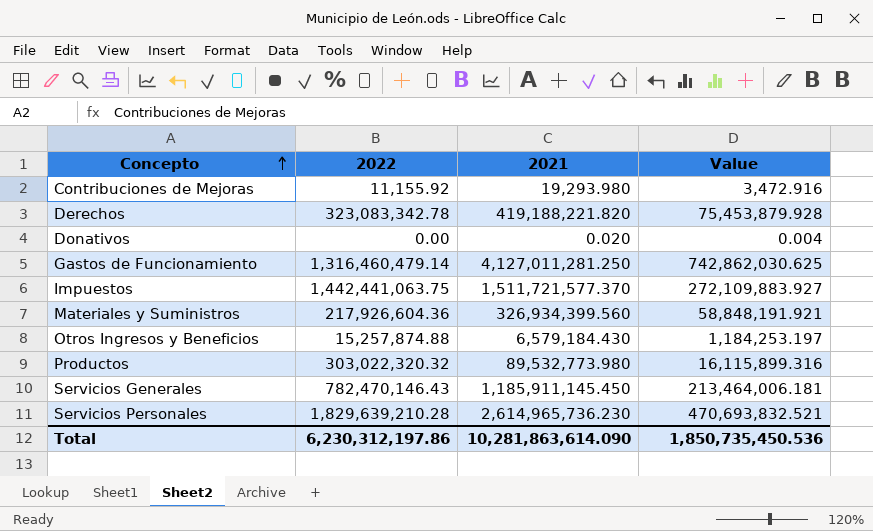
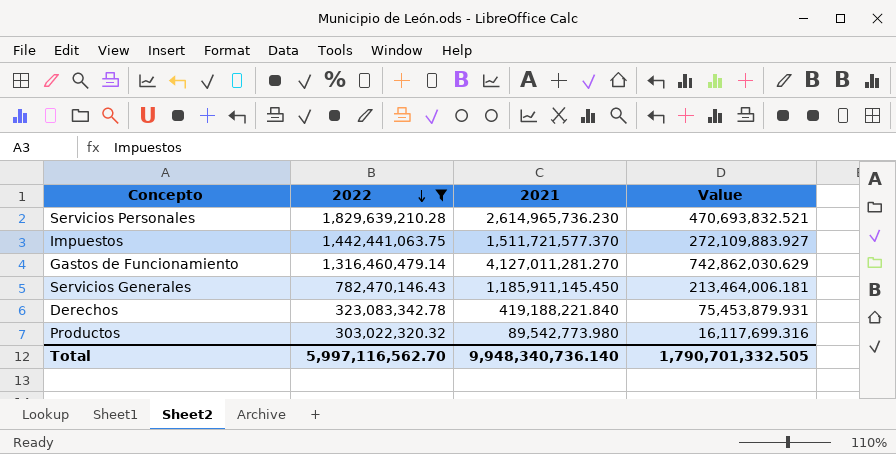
filter: none -> 2022 >= 303,022,320.32
row order: Concepto ascending -> 2022 descending
Gastos de Funcionamiento | 2021: 4,127,011,281.250 -> 4,127,011,281.270
Gastos de Funcionamiento | Value: 742,862,030.625 -> 742,862,030.629
Derechos | 2021: 419,188,221.820 -> 419,188,221.840
Derechos | Value: 75,453,879.928 -> 75,453,879.931
Productos | 2021: 89,532,773.980 -> 89,542,773.980
Productos | Value: 16,115,899.316 -> 16,117,699.316
Total | 2022: 6,230,312,197.86 -> 5,997,116,562.70
Total | 2021: 10,281,863,614.090 -> 9,948,340,736.140
Total | Value: 1,850,735,450.536 -> 1,790,701,332.505

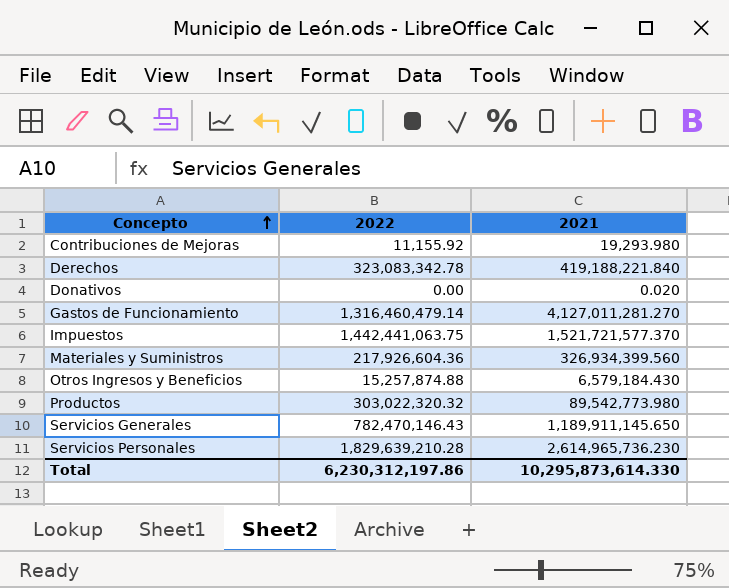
filter: 2022 >= 303,022,320.32 -> none
row order: 2022 descending -> Concepto ascending
column Value | formula: [2021] * 0.18 -> none
Impuestos | 2021: 1,511,721,577.370 -> 1,521,721,577.370
Servicios Generales | 2021: 1,185,911,145.450 -> 1,189,911,145.650
Total | 2022: 5,997,116,562.70 -> 6,230,312,197.86
Total | 2021: 9,948,340,736.140 -> 10,295,873,614.330

